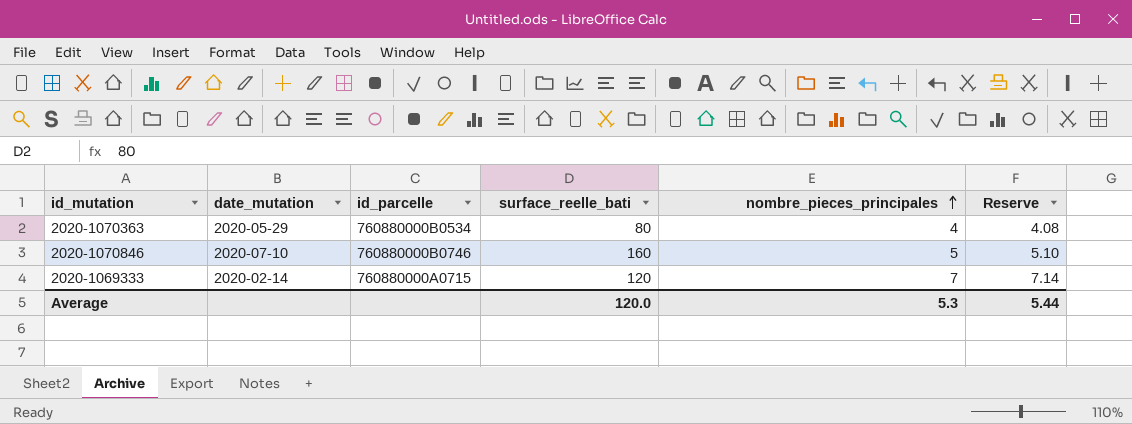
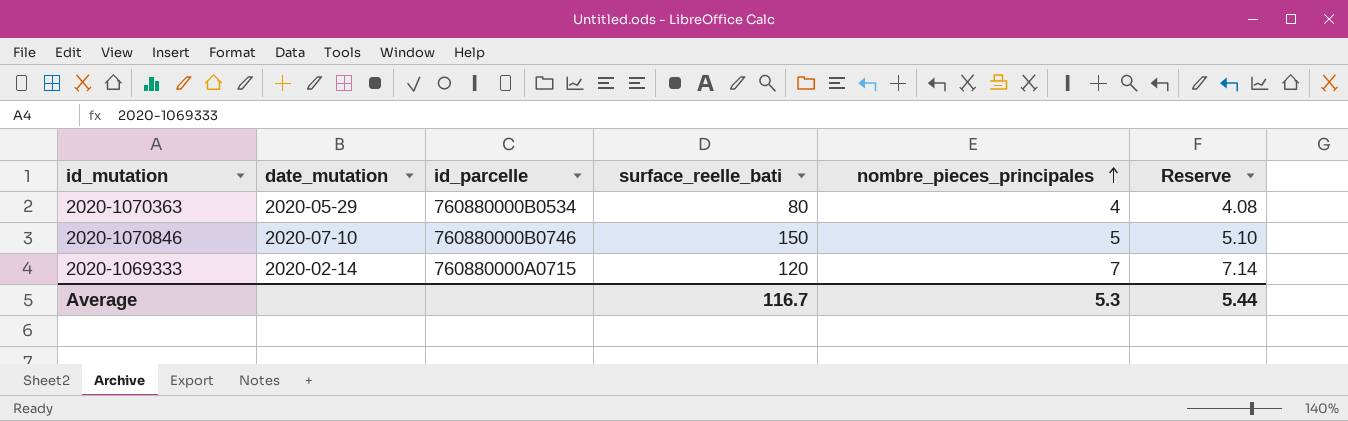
2020-1070846 | surface_reelle_bati: 160 -> 150
Average | surface_reelle_bati: 120.0 -> 116.7

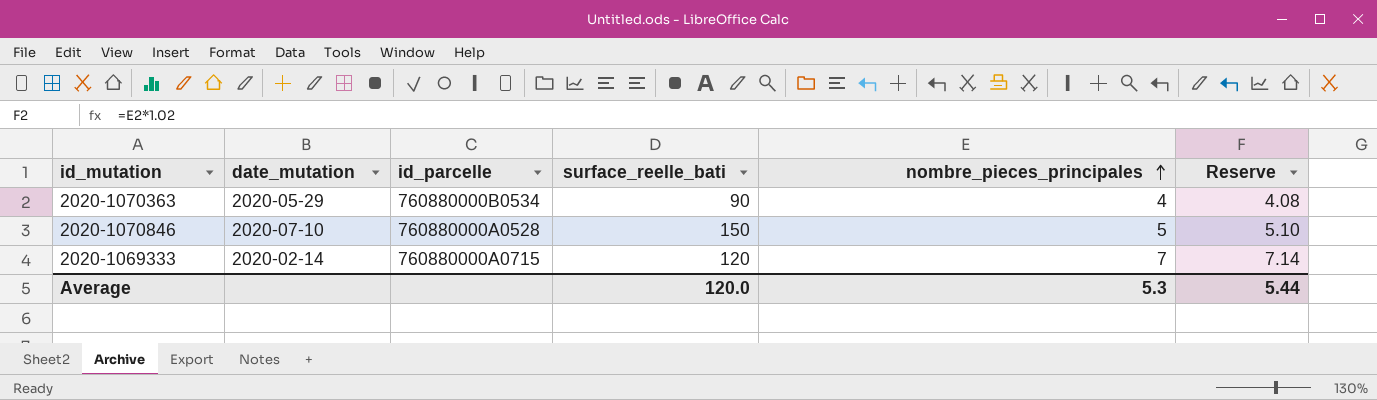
2020-1070363 | surface_reelle_bati: 80 -> 90
2020-1070846 | id_parcelle: 760880000B0746 -> 760880000A0528
Average | surface_reelle_bati: 116.7 -> 120.0

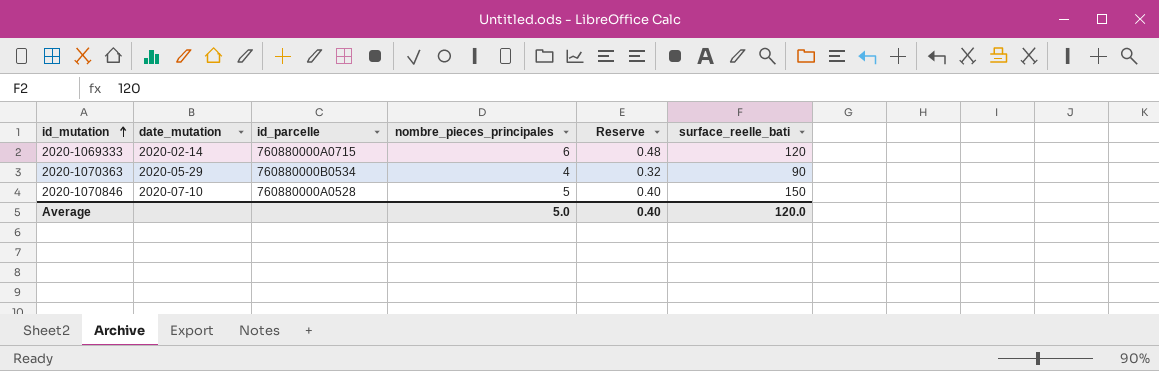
row order: nombre_pieces_principales ascending -> id_mutation ascending
column Reserve | formula: [nombre_pieces_principales] * 1.02 -> [nombre_pieces_principales] * 0.08
column surface_reelle_bati | position: 4 -> 6
2020-1069333 | nombre_pieces_principales: 7 -> 6
Average | nombre_pieces_principales: 5.3 -> 5.0
Average | Reserve: 5.44 -> 0.40

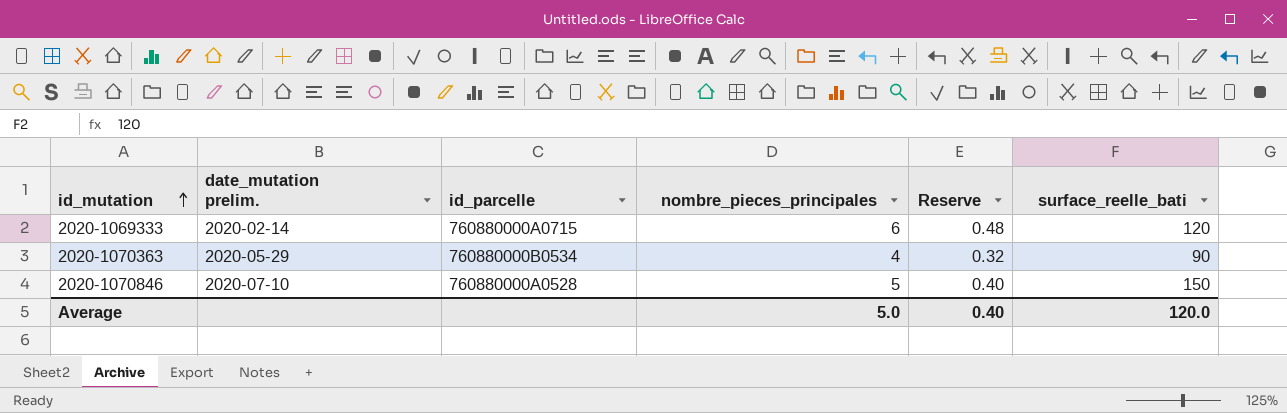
column name: date_mutation -> date_mutation prelim.

